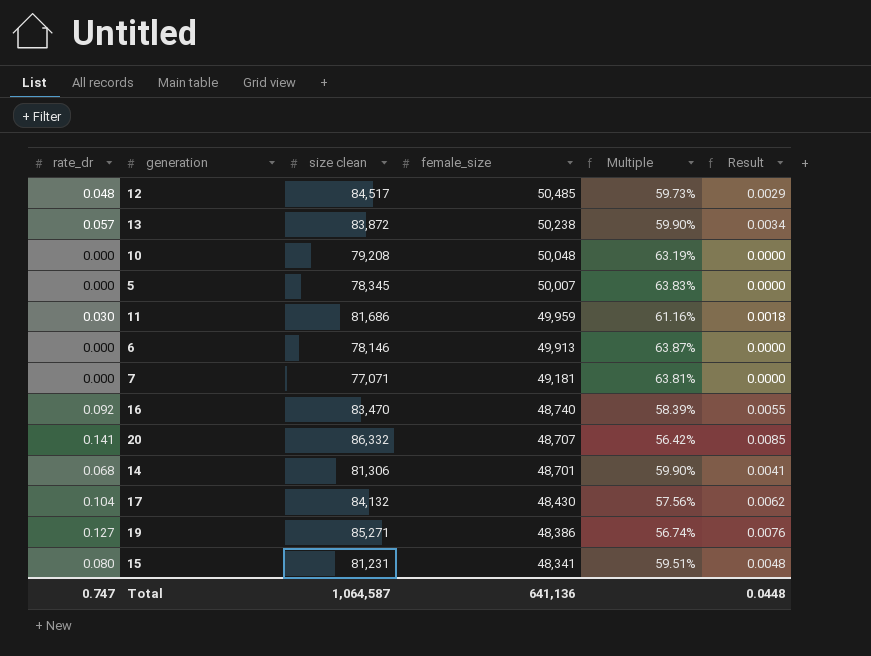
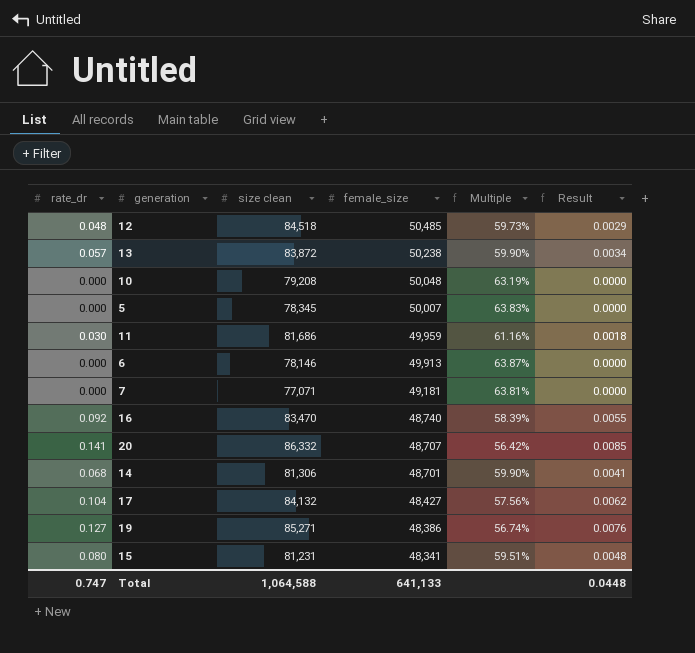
12 | size clean: 84,517 -> 84,518
17 | female_size: 48,430 -> 48,427
Total | size clean: 1,064,587 -> 1,064,588
Total | female_size: 641,136 -> 641,133

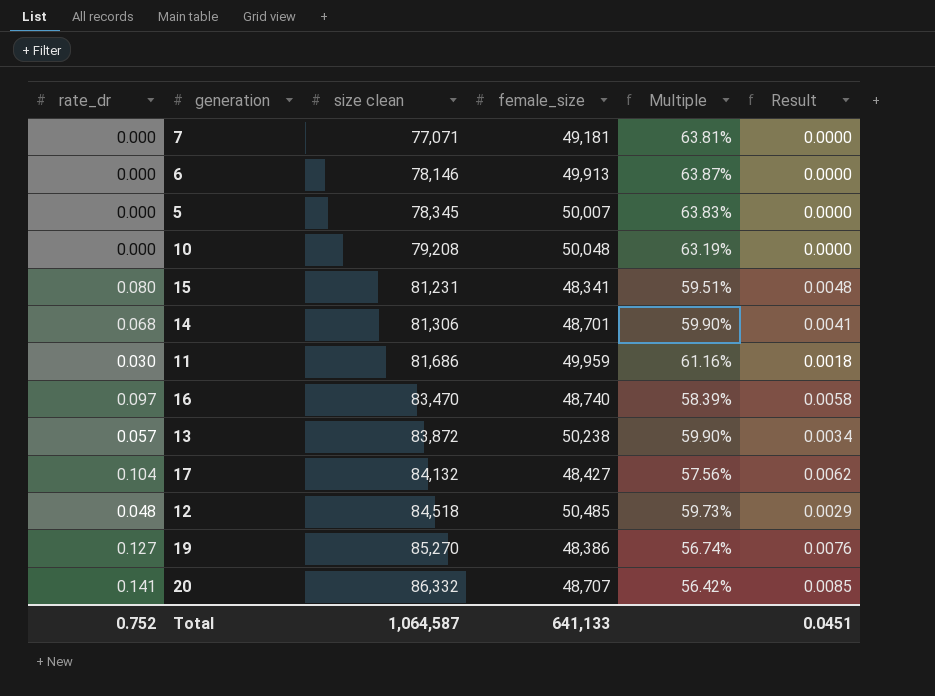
row order: female_size descending -> size clean ascending
16 | rate_dr: 0.092 -> 0.097
16 | Result: 0.0055 -> 0.0058
19 | size clean: 85,271 -> 85,270
Total | rate_dr: 0.747 -> 0.752
Total | size clean: 1,064,588 -> 1,064,587
Total | Result: 0.0448 -> 0.0451

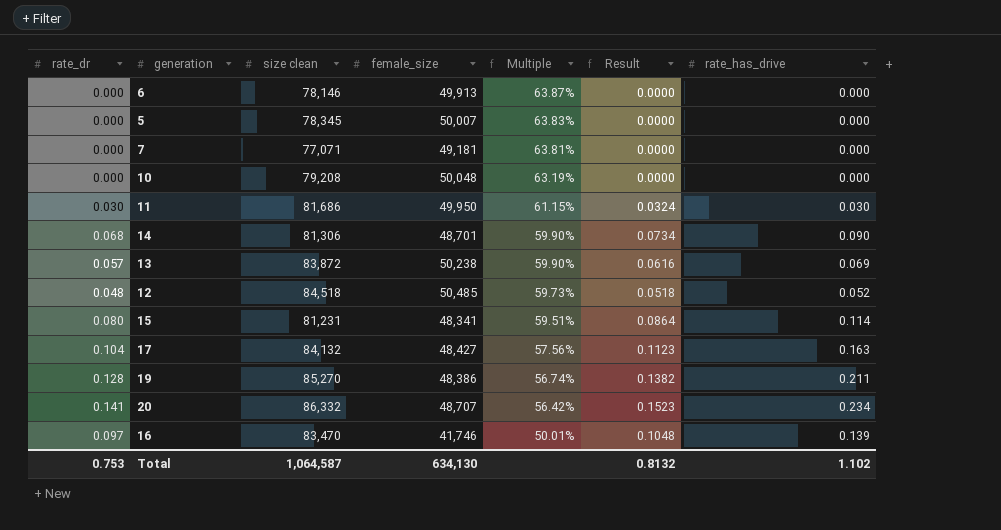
row order: size clean ascending -> Multiple descending
column Result | formula: [rate_dr] * 0.06 -> [rate_dr] * 1.08
column rate_has_drive | position: none -> 7
11 | female_size: 49,959 -> 49,950
11 | Multiple: 61.16% -> 61.15%
19 | rate_dr: 0.127 -> 0.128
16 | female_size: 48,740 -> 41,746
16 | Multiple: 58.39% -> 50.01%
Total | rate_dr: 0.752 -> 0.753
Total | female_size: 641,133 -> 634,130
Total | Result: 0.0451 -> 0.8132

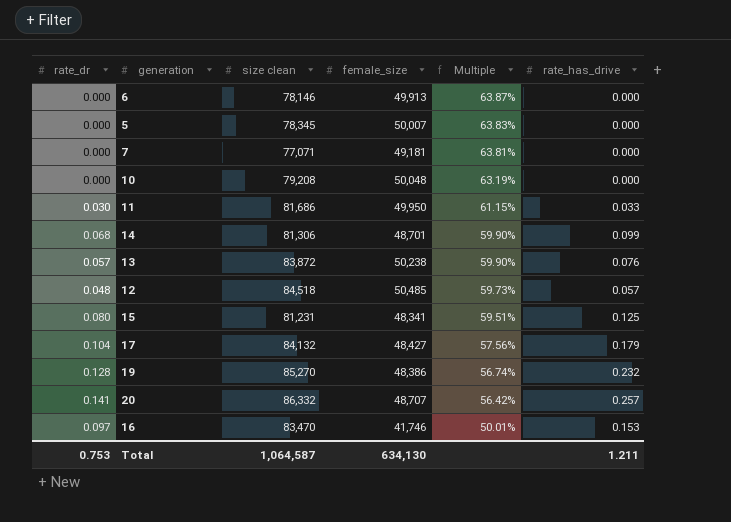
column Result | formula: [rate_dr] * 1.08 -> none
11 | rate_has_drive: 0.030 -> 0.033
14 | rate_has_drive: 0.090 -> 0.099
13 | rate_has_drive: 0.069 -> 0.076
12 | rate_has_drive: 0.052 -> 0.057
15 | rate_has_drive: 0.114 -> 0.125
17 | rate_has_drive: 0.163 -> 0.179
19 | rate_has_drive: 0.211 -> 0.232
20 | rate_has_drive: 0.234 -> 0.257
16 | rate_has_drive: 0.139 -> 0.153
Total | rate_has_drive: 1.102 -> 1.211

